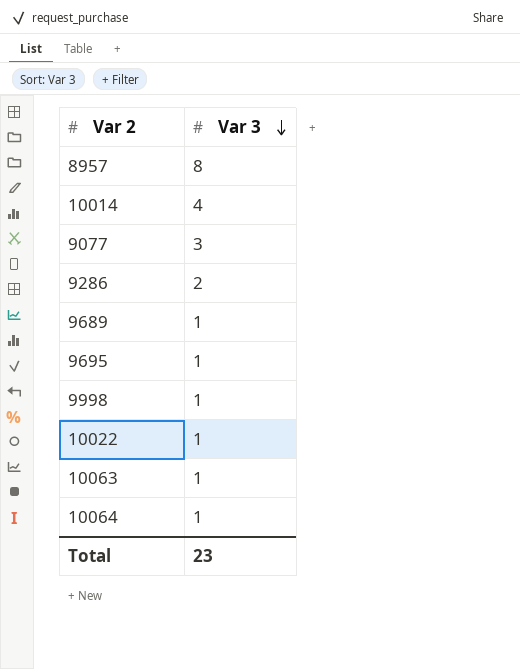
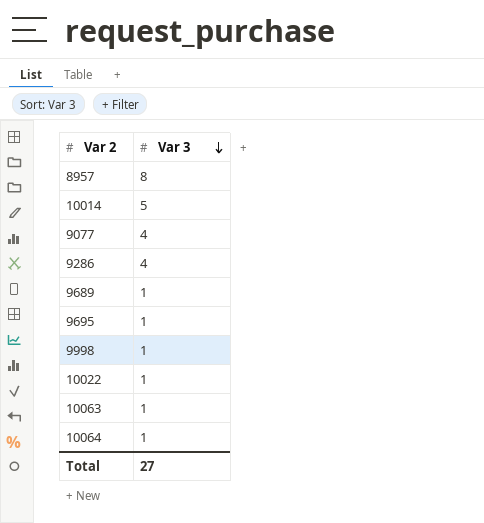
10014 | Var 3: 4 -> 5
9077 | Var 3: 3 -> 4
9286 | Var 3: 2 -> 4
Total | Var 3: 23 -> 27

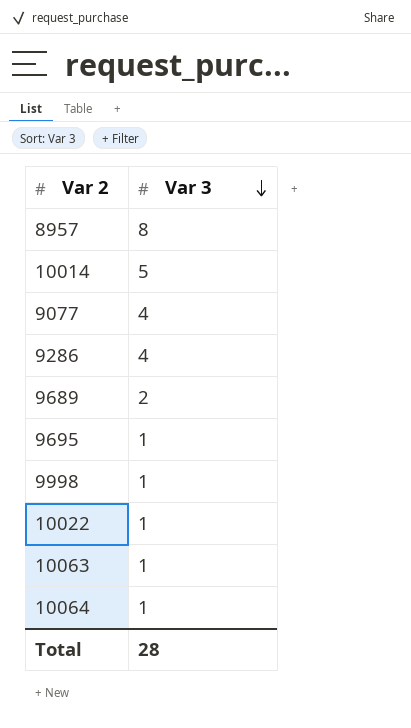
9689 | Var 3: 1 -> 2
Total | Var 3: 27 -> 28

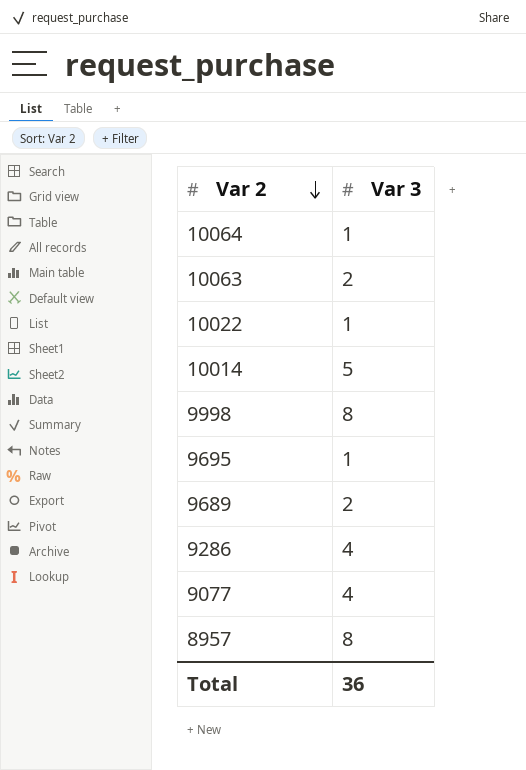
row order: Var 3 descending -> Var 2 descending
10063 | Var 3: 1 -> 2
9998 | Var 3: 1 -> 8
Total | Var 3: 28 -> 36

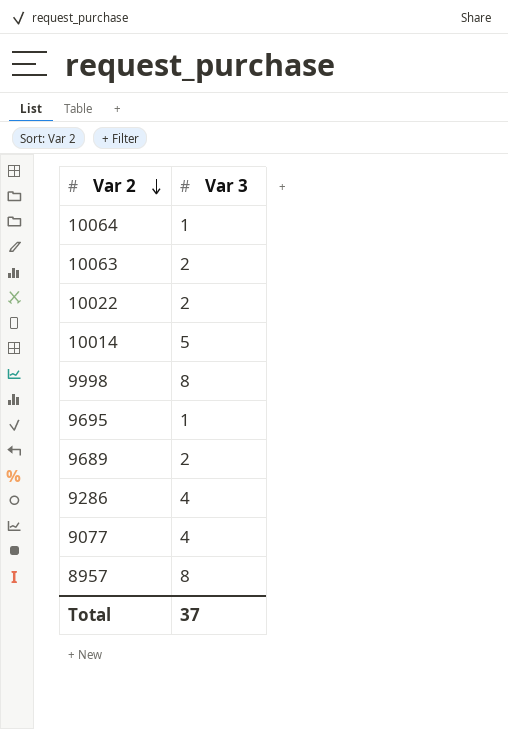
10022 | Var 3: 1 -> 2
Total | Var 3: 36 -> 37

